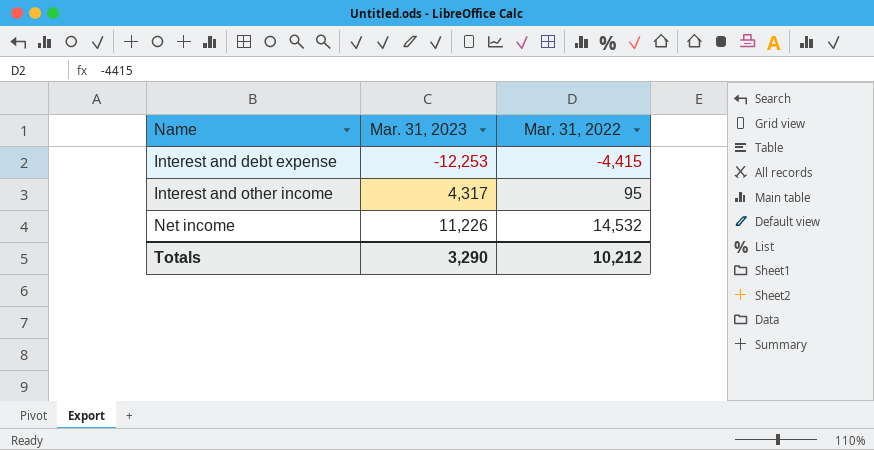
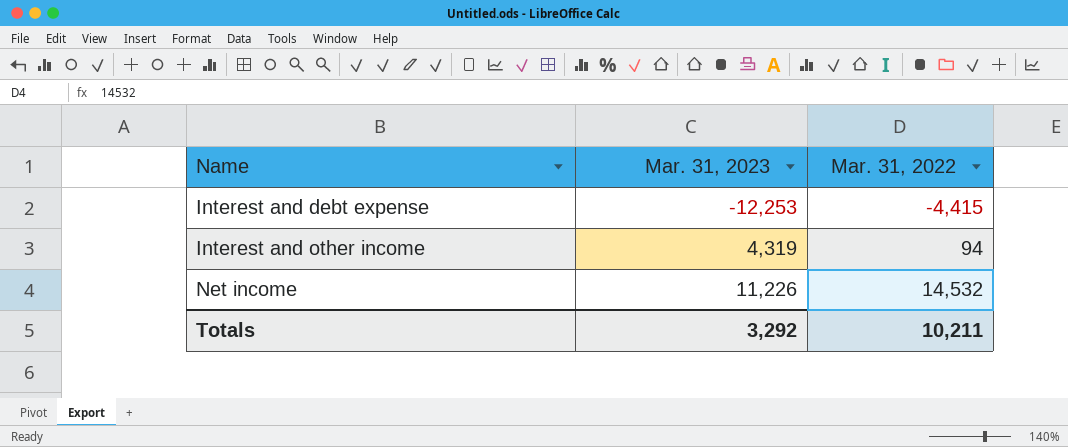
Interest and other income | Mar. 31, 2023: 4,317 -> 4,319
Interest and other income | Mar. 31, 2022: 95 -> 94
Totals | Mar. 31, 2023: 3,290 -> 3,292
Totals | Mar. 31, 2022: 10,212 -> 10,211

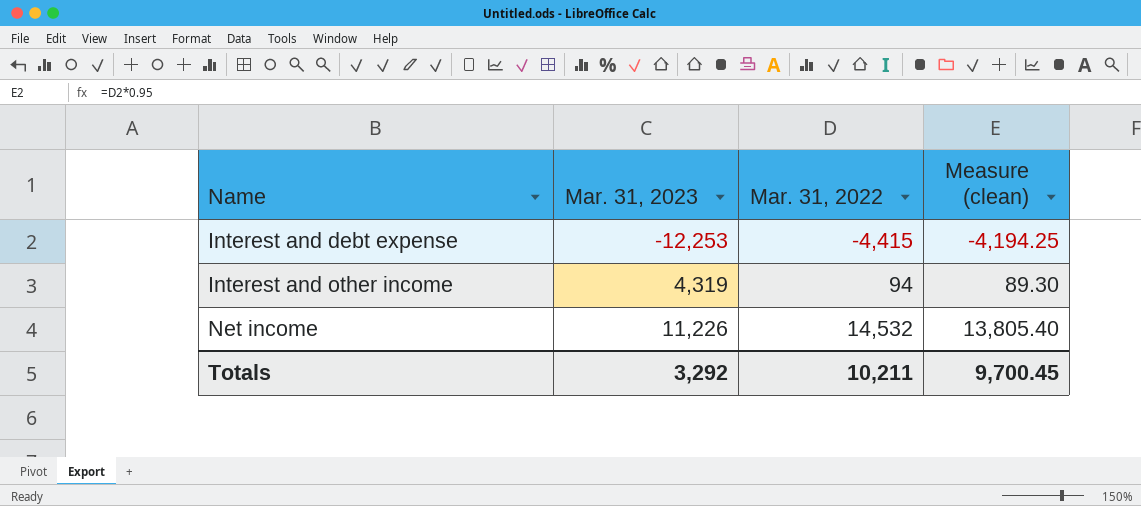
column Measure (clean) | formula: none -> [Mar. 31, 2022] * 0.95

